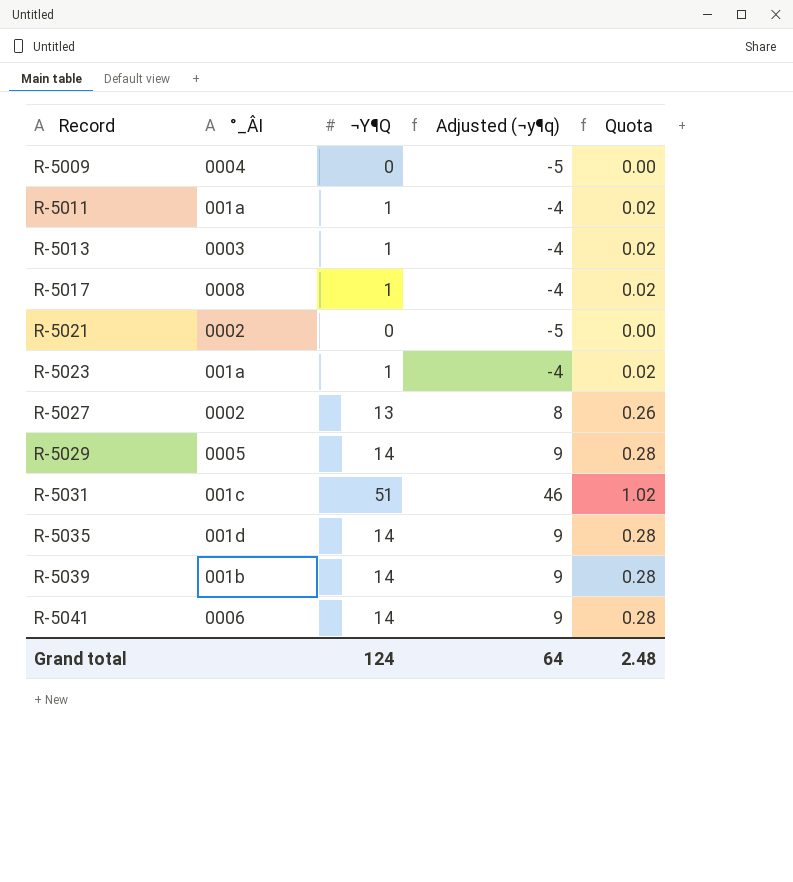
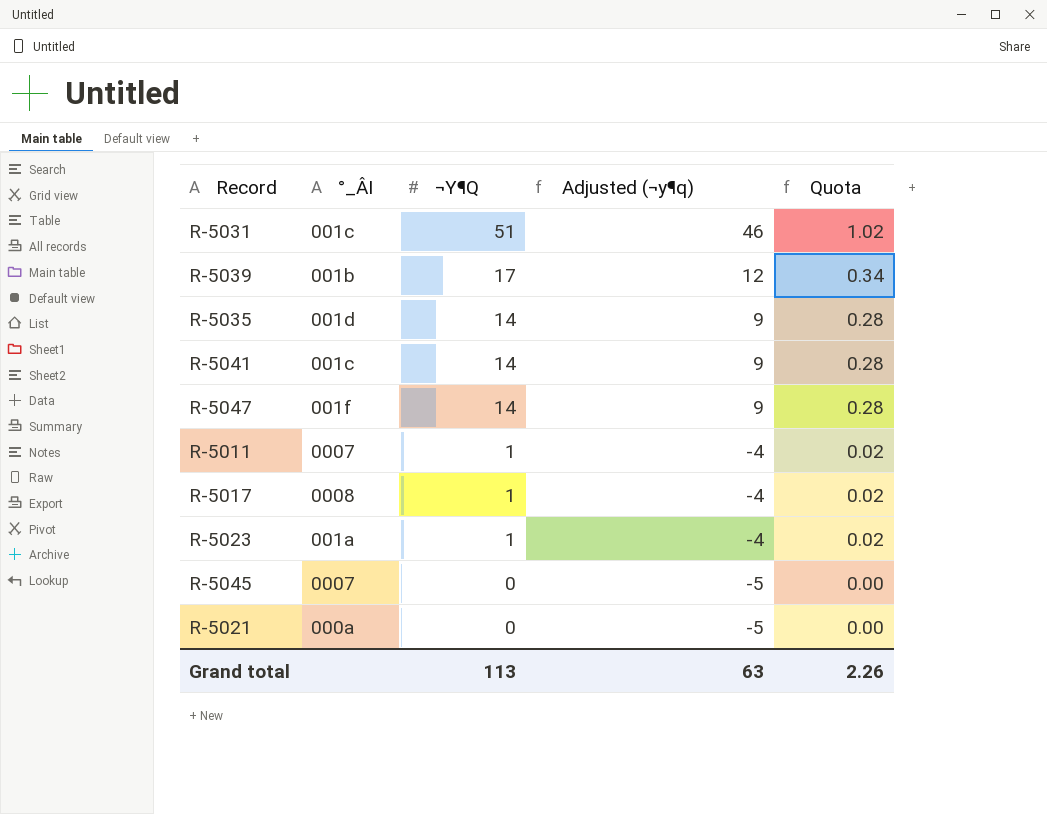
row order: Record ascending -> ¬Y¶Q descending
row R-5009: 0004 | 0 | -5 | 0.00 -> none
row R-5013: 0003 | 1 | -4 | 0.02 -> none
row R-5027: 0002 | 13 | 8 | 0.26 -> none
row R-5029: 0005 | 14 | 9 | 0.28 -> none
R-5039 | ¬Y¶Q: 14 -> 17
R-5039 | Adjusted (¬y¶q): 9 -> 12
R-5039 | Quota: 0.28 -> 0.34
R-5041 | °_ÂI: 0006 -> 001c
row R-5047: none -> 001f | 14 | 9 | 0.28
R-5011 | °_ÂI: 001a -> 0007
row R-5045: none -> 0007 | 0 | -5 | 0.00
R-5021 | °_ÂI: 0002 -> 000a
Grand total | ¬Y¶Q: 124 -> 113
Grand total | Adjusted (¬y¶q): 64 -> 63
Grand total | Quota: 2.48 -> 2.26

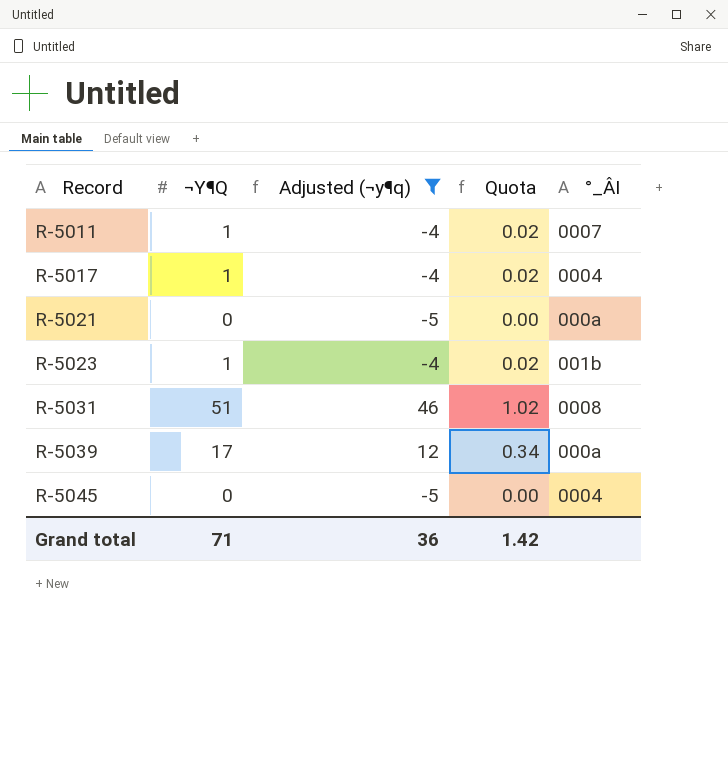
filter: none -> Adjusted (¬y¶q) != 9
row order: ¬Y¶Q descending -> Record ascending
column °_ÂI | position: 2 -> 5
R-5017 | °_ÂI: 0008 -> 0004
R-5023 | °_ÂI: 001a -> 001b
R-5031 | °_ÂI: 001c -> 0008
R-5039 | °_ÂI: 001b -> 000a
R-5045 | °_ÂI: 0007 -> 0004
Grand total | ¬Y¶Q: 113 -> 71
Grand total | Adjusted (¬y¶q): 63 -> 36
Grand total | Quota: 2.26 -> 1.42

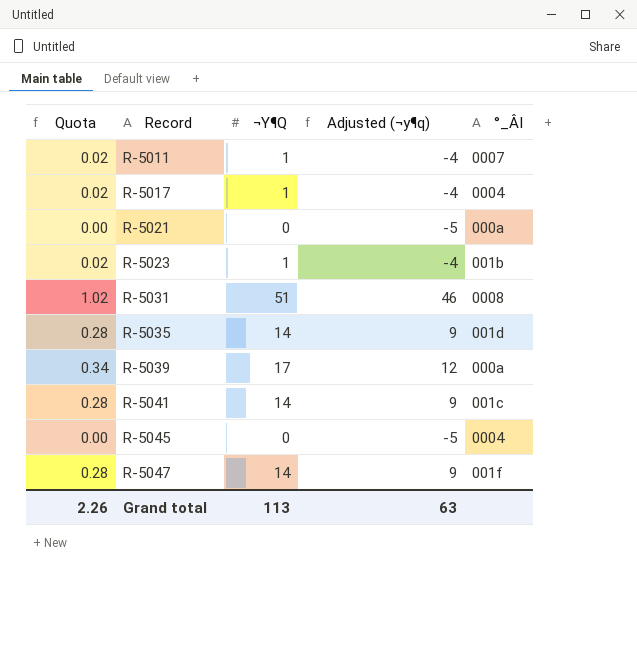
filter: Adjusted (¬y¶q) != 9 -> none
column Quota | position: 4 -> 1
Grand total | Quota: 1.42 -> 2.26
Grand total | ¬Y¶Q: 71 -> 113
Grand total | Adjusted (¬y¶q): 36 -> 63

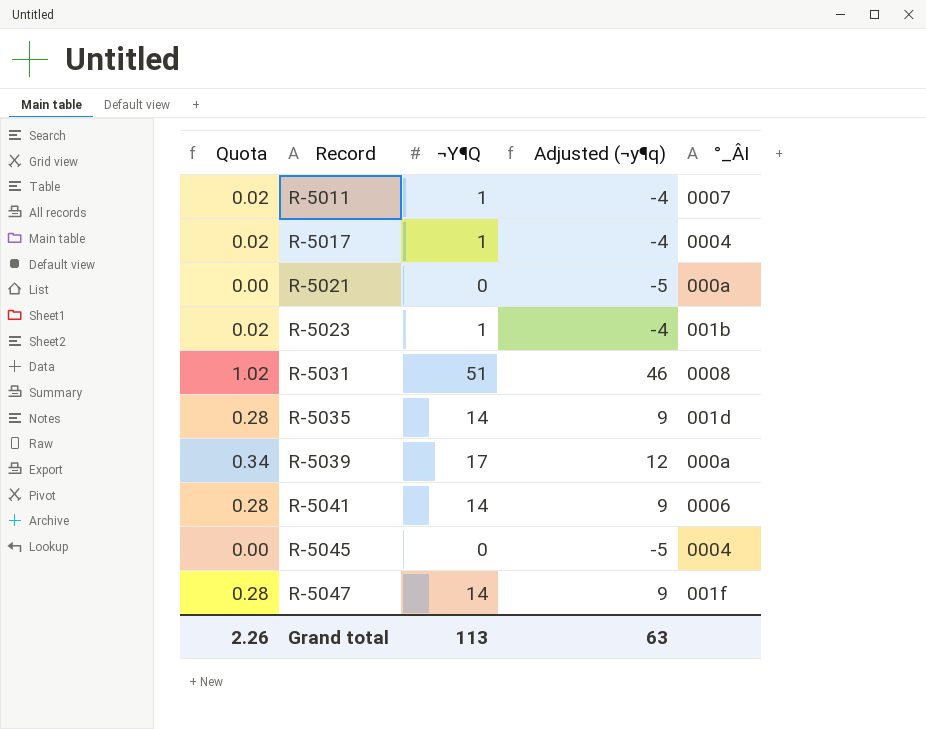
R-5041 | °_ÂI: 001c -> 0006

